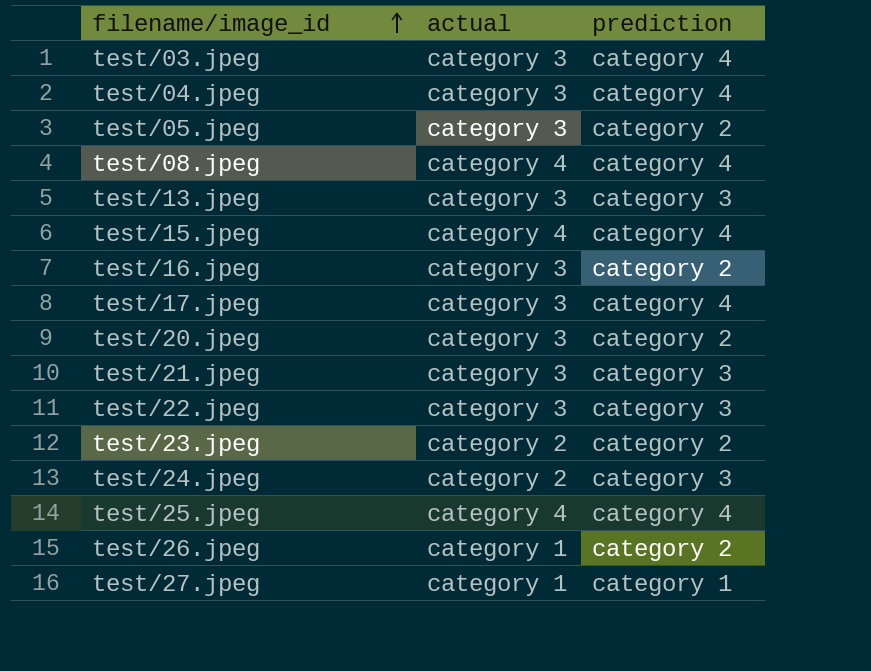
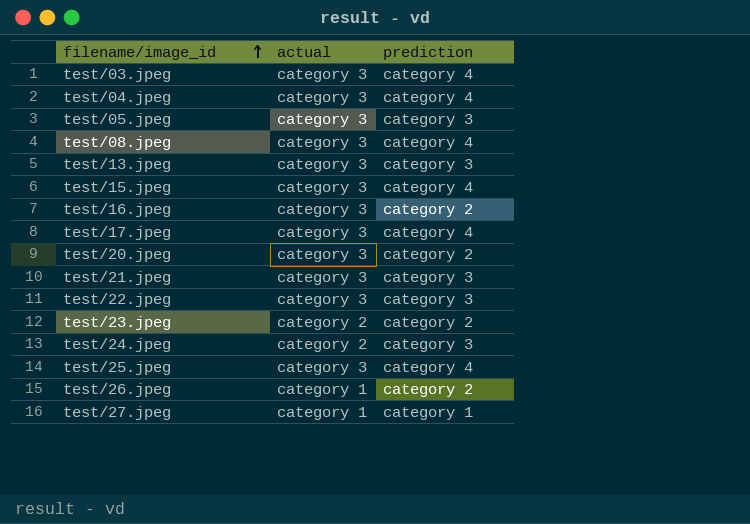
test/05.jpeg | prediction: category 2 -> category 3
test/08.jpeg | actual: category 4 -> category 3
test/15.jpeg | actual: category 4 -> category 3
test/25.jpeg | actual: category 4 -> category 3

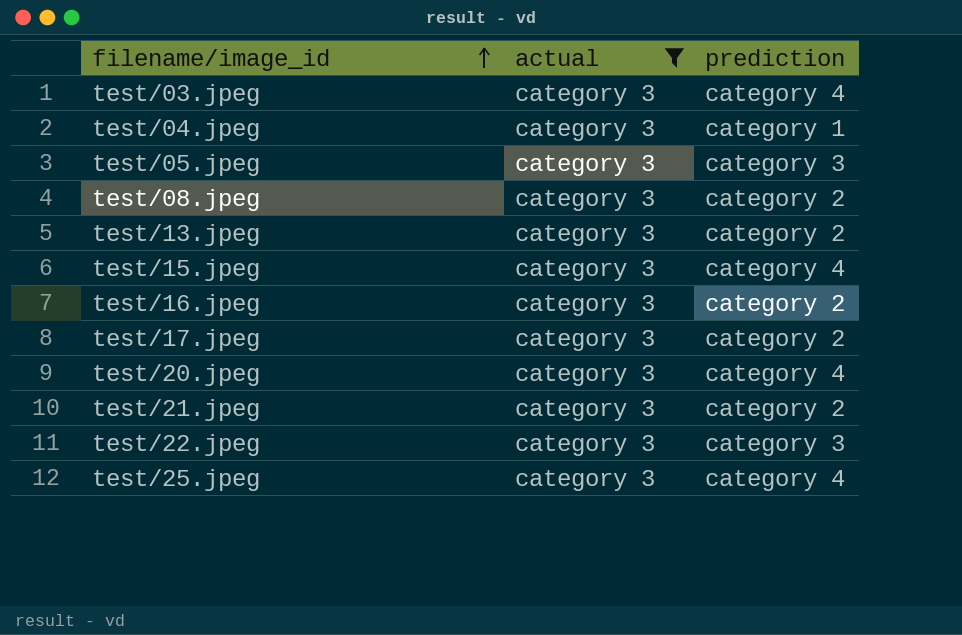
filter: none -> actual = category 3
test/04.jpeg | prediction: category 4 -> category 1
test/08.jpeg | prediction: category 4 -> category 2
test/13.jpeg | prediction: category 3 -> category 2
test/17.jpeg | prediction: category 4 -> category 2
test/20.jpeg | prediction: category 2 -> category 4
test/21.jpeg | prediction: category 3 -> category 2

